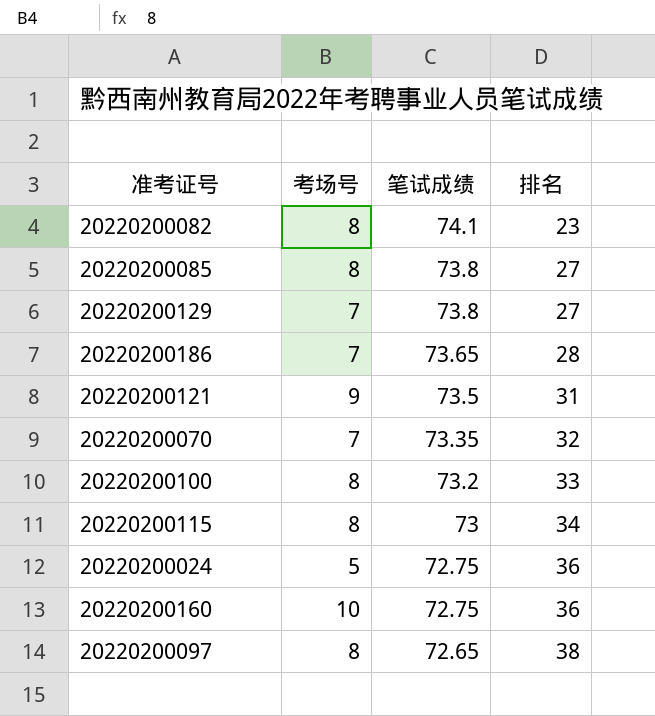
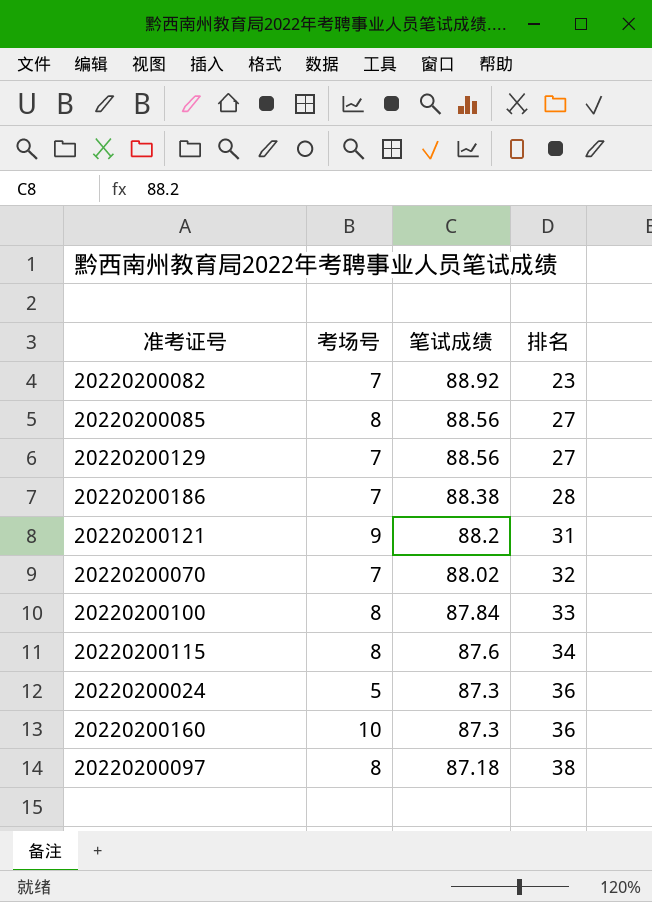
20220200082 | 考场号: 8 -> 7
20220200082 | 笔试成绩: 74.1 -> 88.92
20220200085 | 笔试成绩: 73.8 -> 88.56
20220200129 | 笔试成绩: 73.8 -> 88.56
20220200186 | 笔试成绩: 73.65 -> 88.38
20220200121 | 笔试成绩: 73.5 -> 88.2
20220200070 | 笔试成绩: 73.35 -> 88.02
20220200100 | 笔试成绩: 73.2 -> 87.84
20220200115 | 笔试成绩: 73 -> 87.6
20220200024 | 笔试成绩: 72.75 -> 87.3
20220200160 | 笔试成绩: 72.75 -> 87.3
20220200097 | 笔试成绩: 72.65 -> 87.18

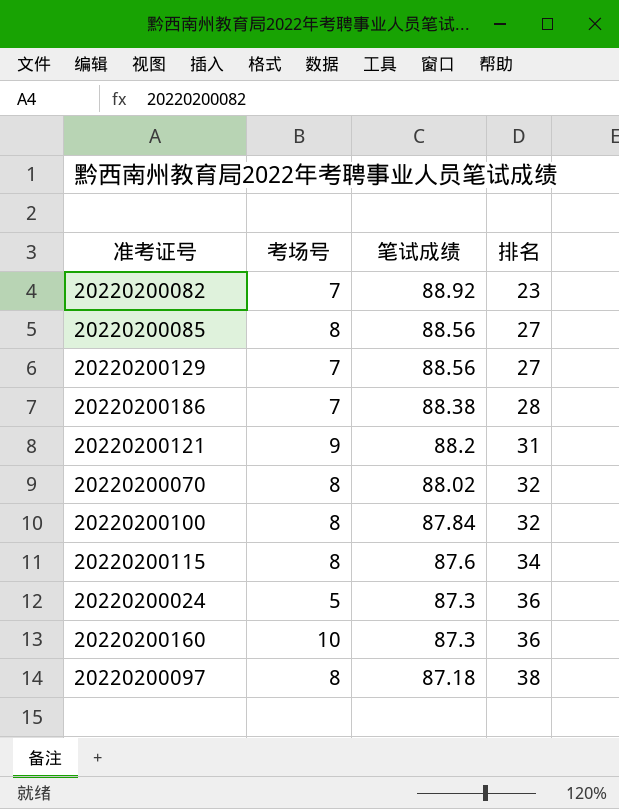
20220200070 | 考场号: 7 -> 8
20220200100 | 排名: 33 -> 32

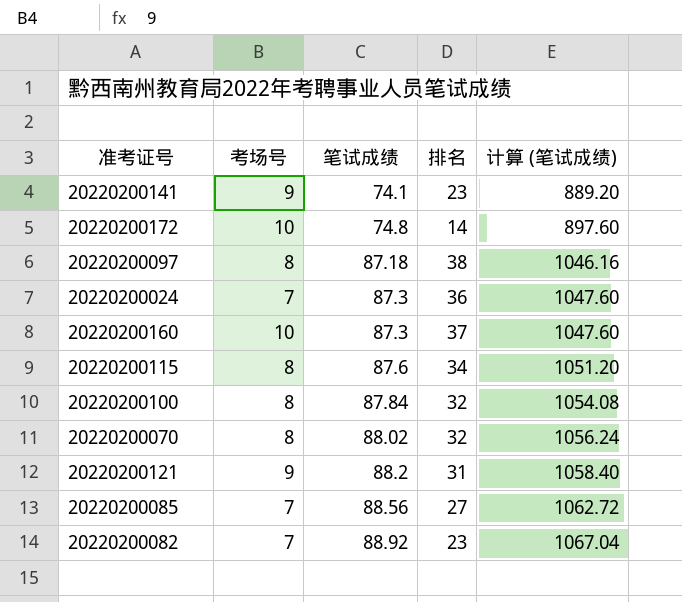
row order: 笔试成绩 descending -> 笔试成绩 ascending
column 计算 (笔试成绩) | formula: none -> [笔试成绩] * 12
row 20220200129: 7 | 88.56 | 27 -> none
row 20220200186: 7 | 88.38 | 28 -> none
row 20220200141: none -> 9 | 74.1 | 23 | 889.20
row 20220200172: none -> 10 | 74.8 | 14 | 897.60
20220200024 | 考场号: 5 -> 7
20220200160 | 排名: 36 -> 37
20220200085 | 考场号: 8 -> 7

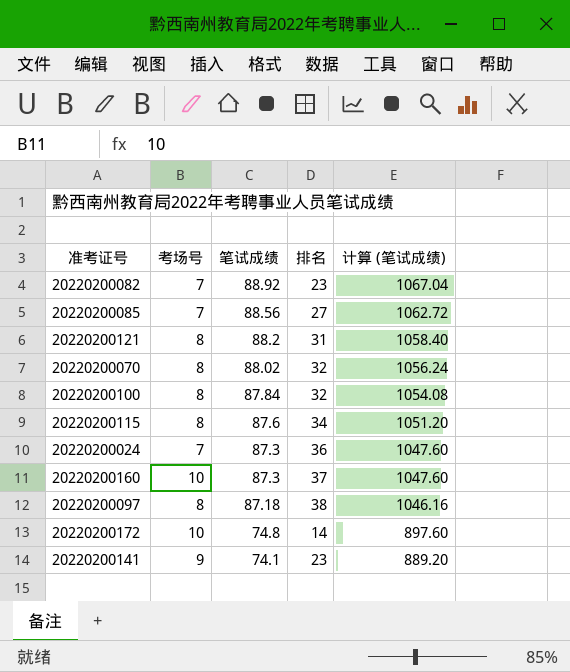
row order: 笔试成绩 ascending -> 笔试成绩 descending
20220200121 | 考场号: 9 -> 8

